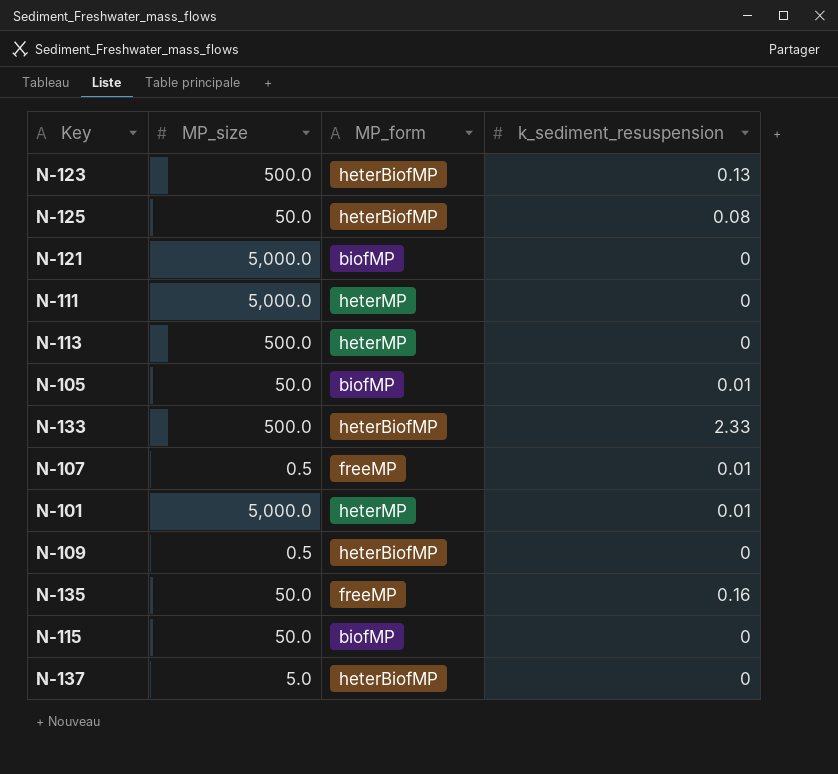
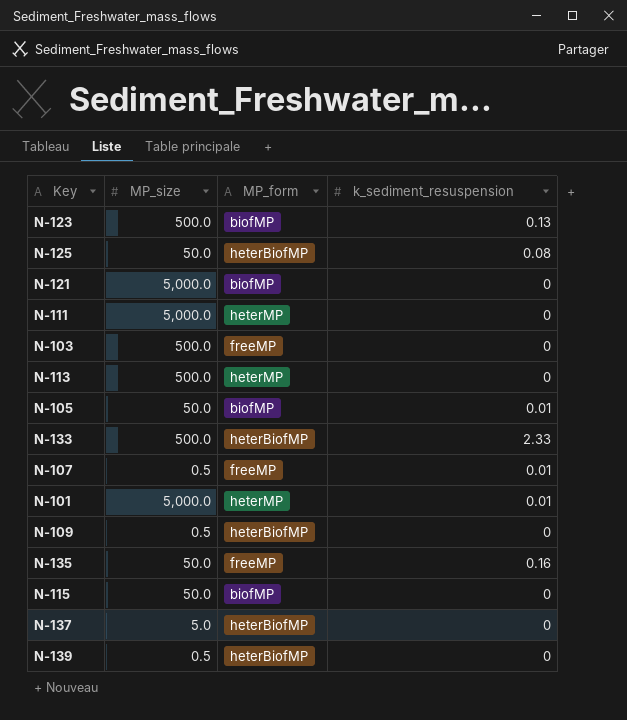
N-123 | MP_form: heterBiofMP -> biofMP
row N-103: none -> 500.0 | freeMP | 0
row N-139: none -> 0.5 | heterBiofMP | 0

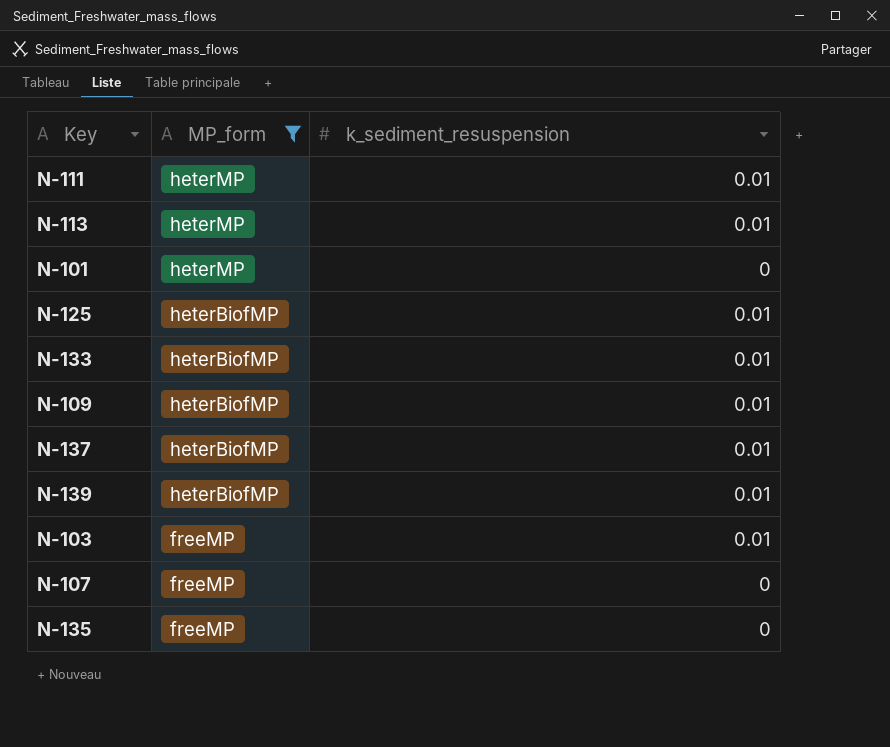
filter: none -> MP_form != biofMP
row order: none -> MP_form descending
column MP_size | position: 2 -> none
N-111 | k_sediment_resuspension: 0 -> 0.01
N-113 | k_sediment_resuspension: 0 -> 0.01
N-101 | k_sediment_resuspension: 0.01 -> 0
N-125 | k_sediment_resuspension: 0.08 -> 0.01
N-133 | k_sediment_resuspension: 2.33 -> 0.01
N-109 | k_sediment_resuspension: 0 -> 0.01
N-137 | k_sediment_resuspension: 0 -> 0.01
N-139 | k_sediment_resuspension: 0 -> 0.01
N-103 | k_sediment_resuspension: 0 -> 0.01
N-107 | k_sediment_resuspension: 0.01 -> 0
N-135 | k_sediment_resuspension: 0.16 -> 0

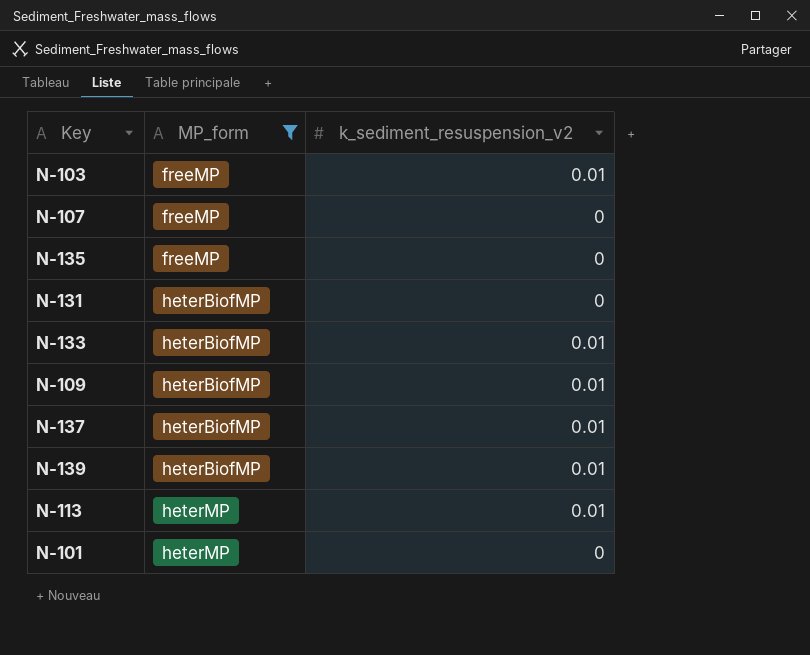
row order: MP_form descending -> MP_form ascending
column name: k_sediment_resuspension -> k_sediment_resuspension_v2
row N-111: heterMP | 0.01 -> none
row N-125: heterBiofMP | 0.01 -> none
row N-131: none -> heterBiofMP | 0

